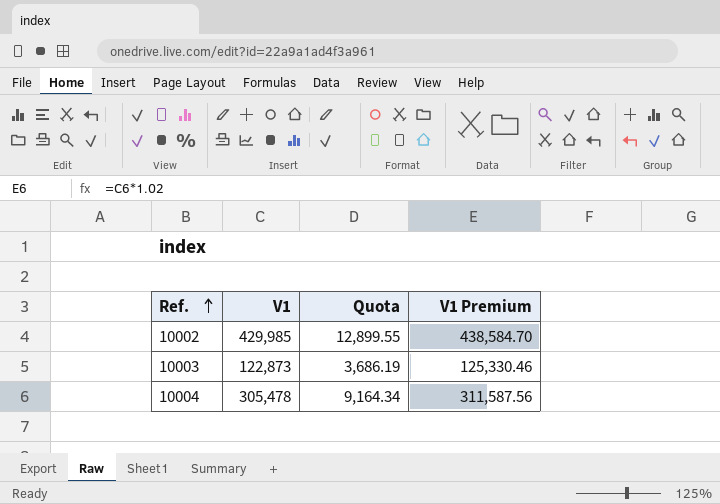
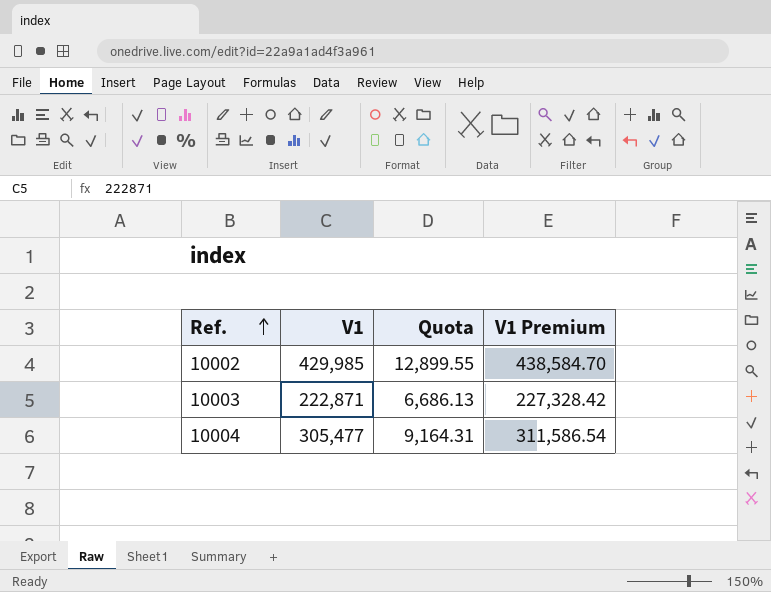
10003 | V1: 122,873 -> 222,871
10003 | Quota: 3,686.19 -> 6,686.13
10003 | V1 Premium: 125,330.46 -> 227,328.42
10004 | V1: 305,478 -> 305,477
10004 | Quota: 9,164.34 -> 9,164.31
10004 | V1 Premium: 311,587.56 -> 311,586.54

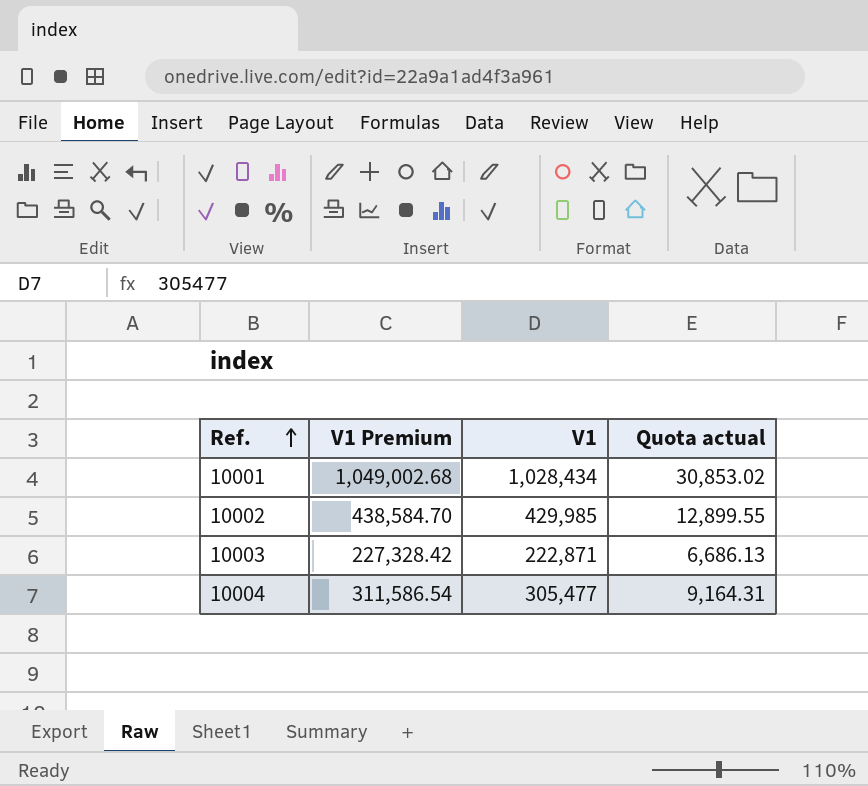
column V1 Premium | position: 4 -> 2
column name: Quota -> Quota actual
row 10001: none -> 1,049,002.68 | 1,028,434 | 30,853.02

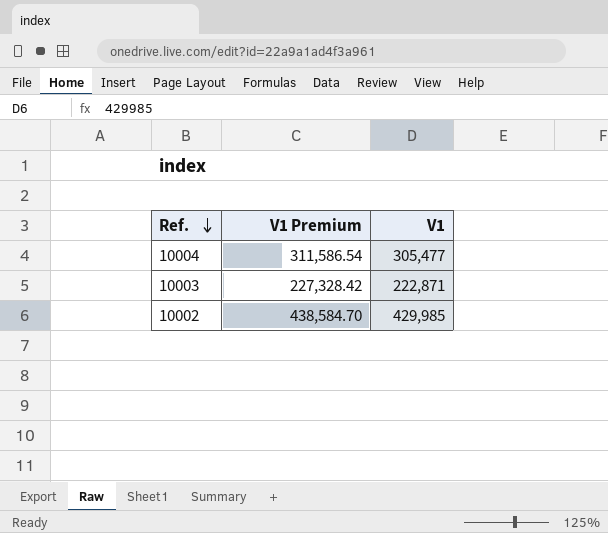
row order: Ref. ascending -> Ref. descending
column Quota actual | formula: [V1] * 0.03 -> none
row 10001: 1,049,002.68 | 1,028,434 | 30,853.02 -> none

